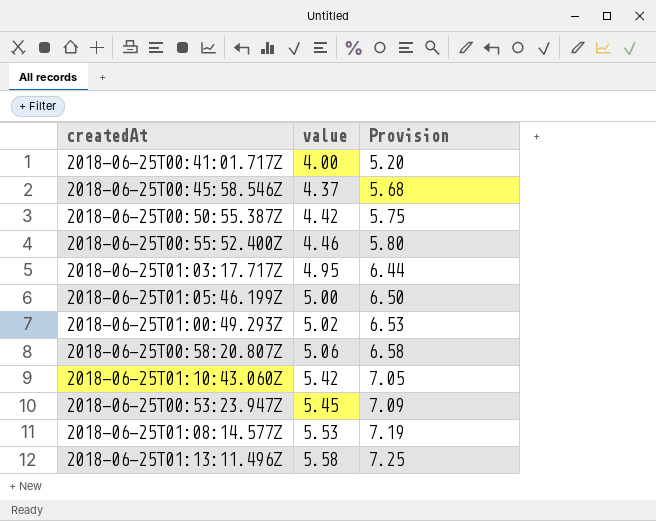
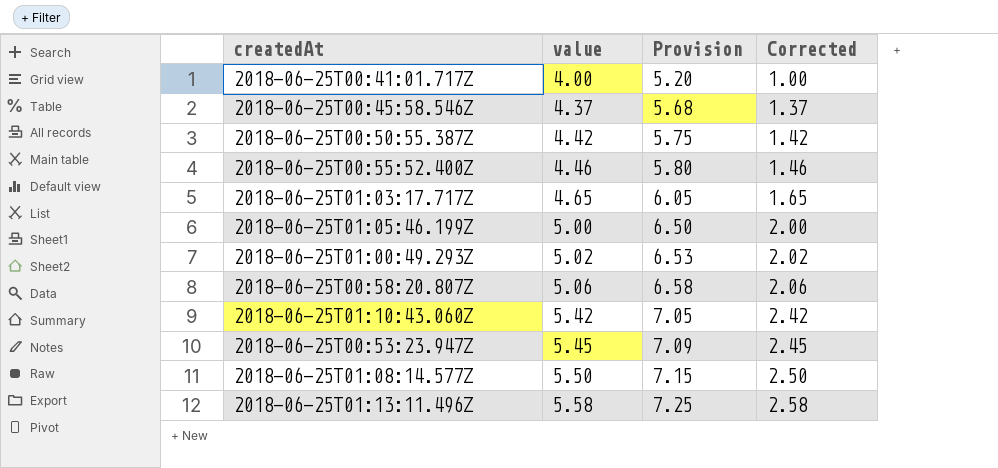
column Corrected | formula: none -> [value] - 3
2018-06-25T01:03:17.717Z | value: 4.95 -> 4.65
2018-06-25T01:03:17.717Z | Provision: 6.44 -> 6.05
2018-06-25T01:08:14.577Z | value: 5.53 -> 5.50
2018-06-25T01:08:14.577Z | Provision: 7.19 -> 7.15

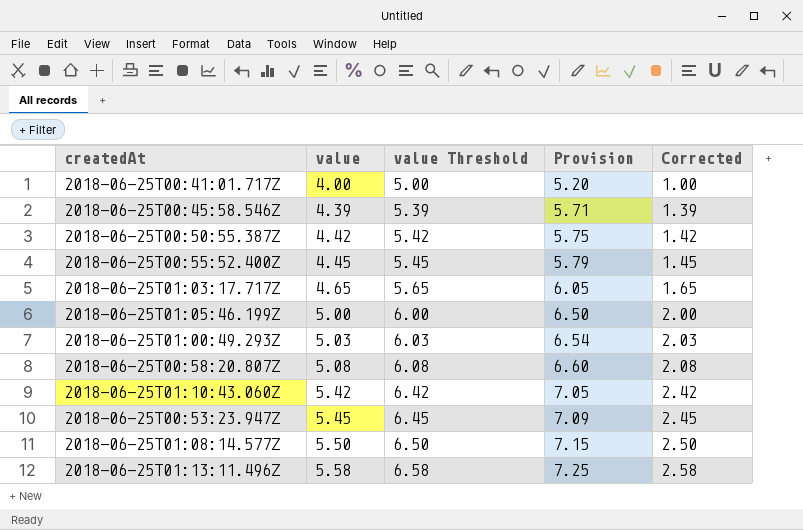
column value Threshold | formula: none -> [value] + 1
2018-06-25T00:45:58.546Z | value: 4.37 -> 4.39
2018-06-25T00:45:58.546Z | Provision: 5.68 -> 5.71
2018-06-25T00:45:58.546Z | Corrected: 1.37 -> 1.39
2018-06-25T00:55:52.400Z | value: 4.46 -> 4.45
2018-06-25T00:55:52.400Z | Provision: 5.80 -> 5.79
2018-06-25T00:55:52.400Z | Corrected: 1.46 -> 1.45
2018-06-25T01:00:49.293Z | value: 5.02 -> 5.03
2018-06-25T01:00:49.293Z | Provision: 6.53 -> 6.54
2018-06-25T01:00:49.293Z | Corrected: 2.02 -> 2.03
2018-06-25T00:58:20.807Z | value: 5.06 -> 5.08
2018-06-25T00:58:20.807Z | Provision: 6.58 -> 6.60
2018-06-25T00:58:20.807Z | Corrected: 2.06 -> 2.08

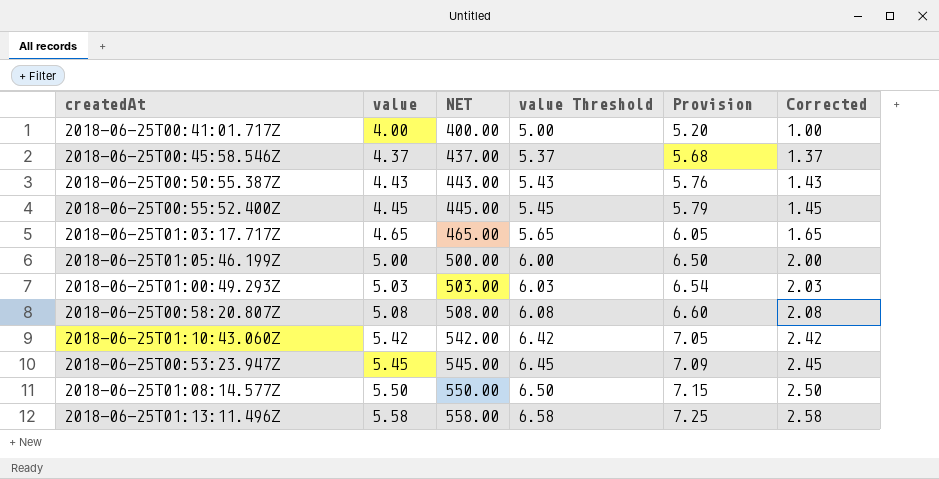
column NET | formula: none -> [value] * 100
2018-06-25T00:45:58.546Z | value: 4.39 -> 4.37
2018-06-25T00:45:58.546Z | value Threshold: 5.39 -> 5.37
2018-06-25T00:45:58.546Z | Provision: 5.71 -> 5.68
2018-06-25T00:45:58.546Z | Corrected: 1.39 -> 1.37
2018-06-25T00:50:55.387Z | value: 4.42 -> 4.43
2018-06-25T00:50:55.387Z | value Threshold: 5.42 -> 5.43
2018-06-25T00:50:55.387Z | Provision: 5.75 -> 5.76
2018-06-25T00:50:55.387Z | Corrected: 1.42 -> 1.43

